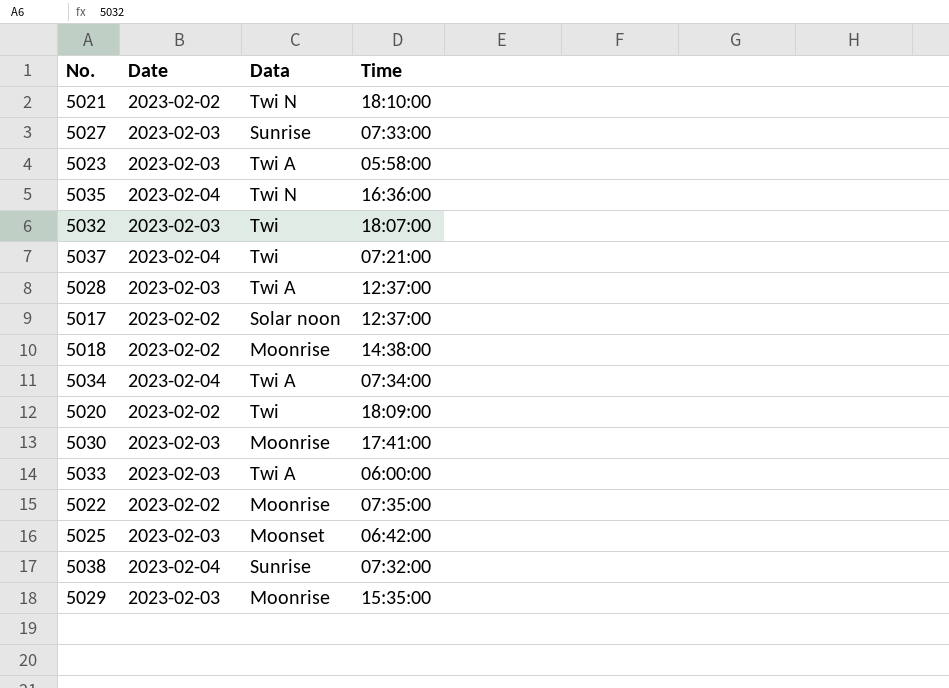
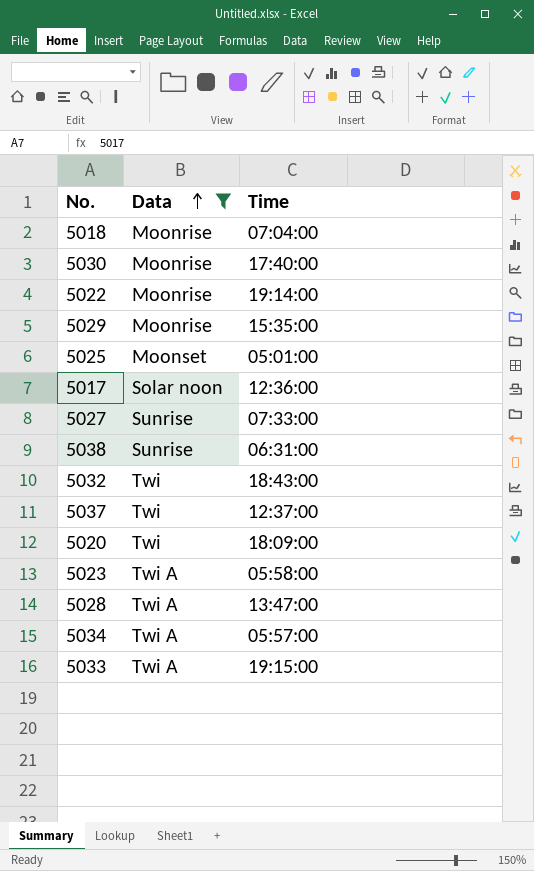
filter: none -> Data != Twi N
row order: none -> Data ascending
column Date | position: 2 -> none
5018 | Time: 14:38:00 -> 07:04:00
5030 | Time: 17:41:00 -> 17:40:00
5022 | Time: 07:35:00 -> 19:14:00
5025 | Time: 06:42:00 -> 05:01:00
5017 | Time: 12:37:00 -> 12:36:00
5038 | Time: 07:32:00 -> 06:31:00
5032 | Time: 18:07:00 -> 18:43:00
5037 | Time: 07:21:00 -> 12:37:00
5028 | Time: 12:37:00 -> 13:47:00
5034 | Time: 07:34:00 -> 05:57:00
5033 | Time: 06:00:00 -> 19:15:00

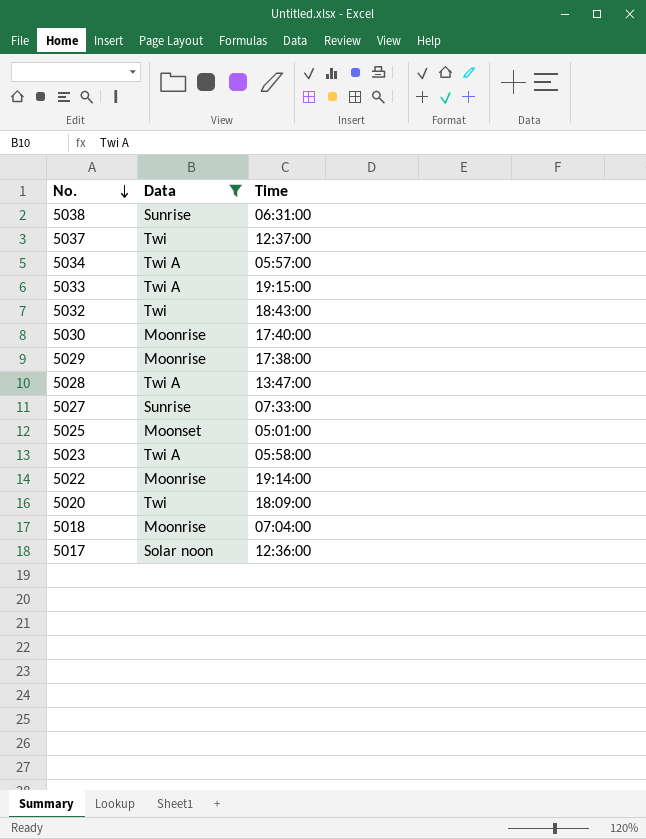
row order: Data ascending -> No. descending
5029 | Time: 15:35:00 -> 17:38:00

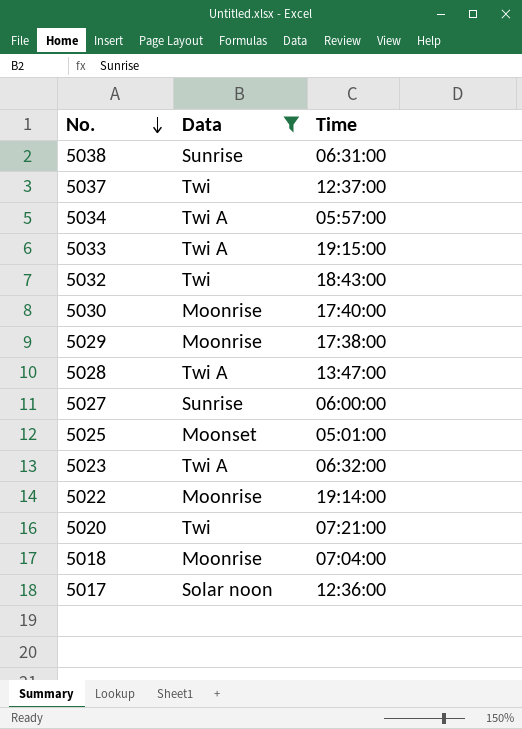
5027 | Time: 07:33:00 -> 06:00:00
5023 | Time: 05:58:00 -> 06:32:00
5020 | Time: 18:09:00 -> 07:21:00

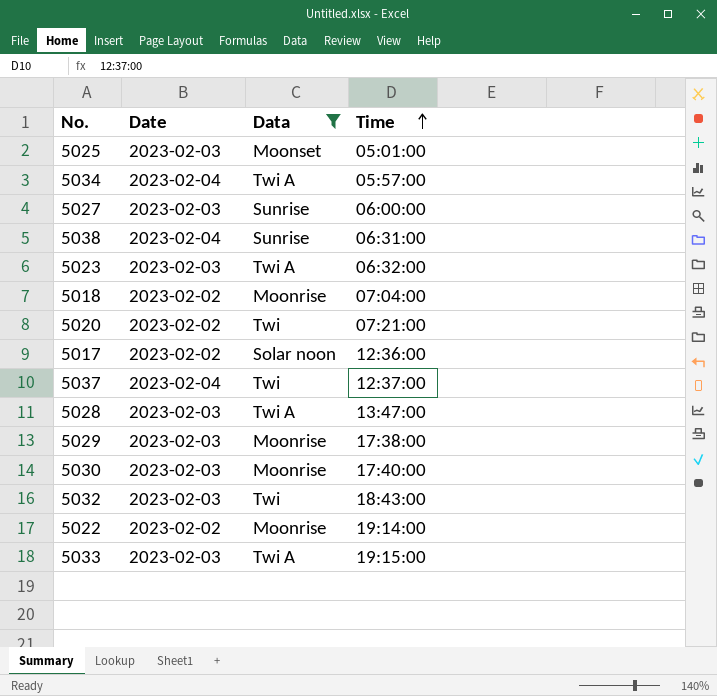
row order: No. descending -> Time ascending
column Date | position: none -> 2

